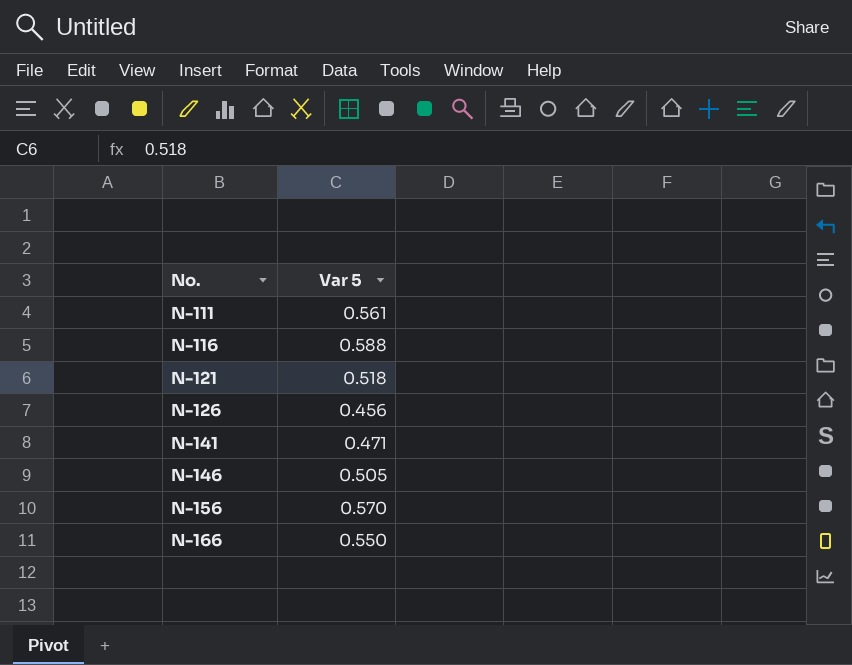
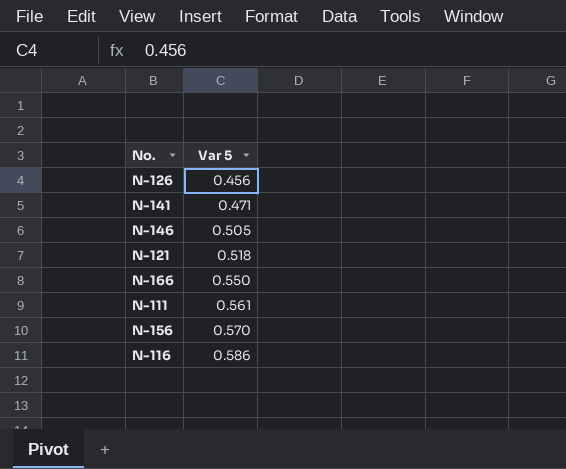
row order: No. ascending -> Var 5 ascending
N-116 | Var 5: 0.588 -> 0.586

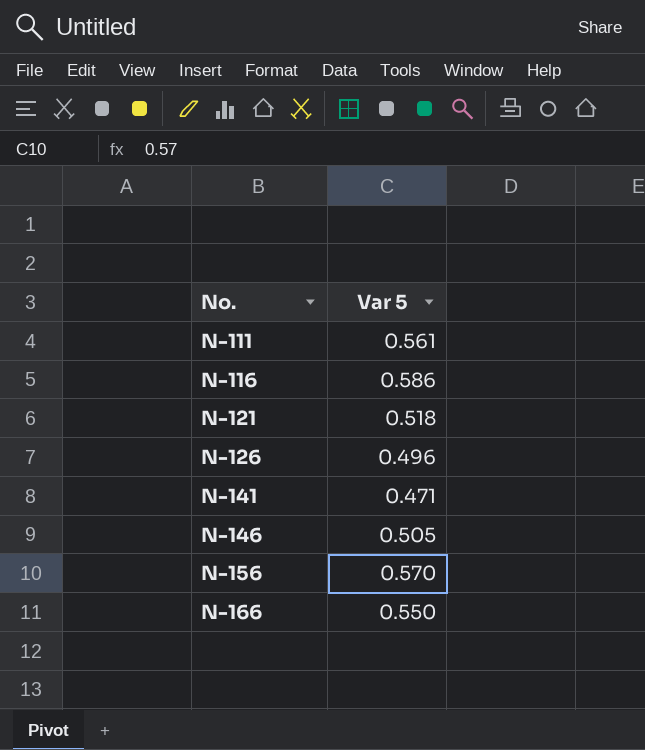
row order: Var 5 ascending -> No. ascending
N-126 | Var 5: 0.456 -> 0.496

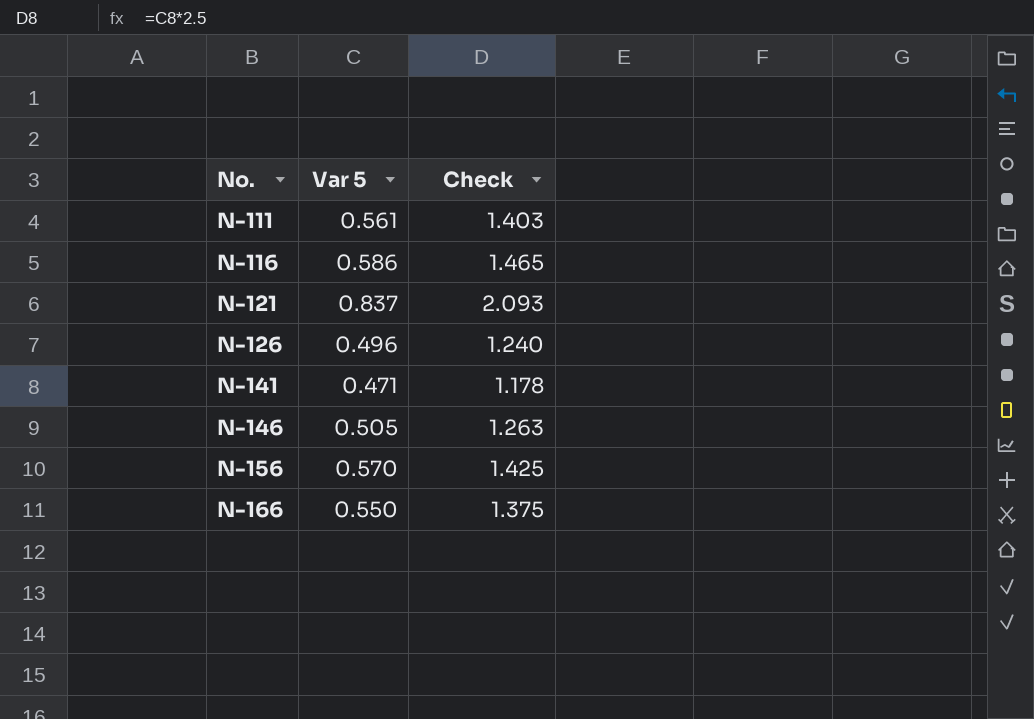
column Check | formula: none -> [Var 5] * 2.5
N-121 | Var 5: 0.518 -> 0.837

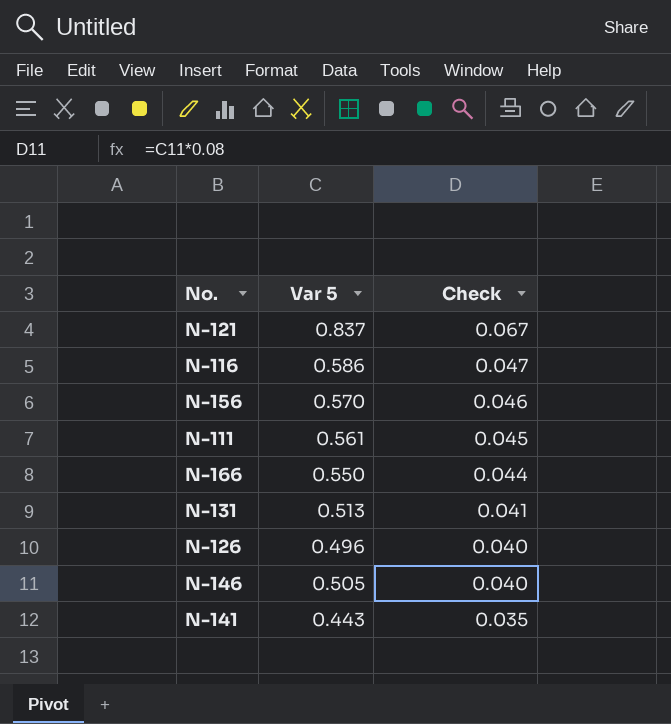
row order: No. ascending -> Check descending
column Check | formula: [Var 5] * 2.5 -> [Var 5] * 0.08
row N-131: none -> 0.513 | 0.041
N-141 | Var 5: 0.471 -> 0.443

